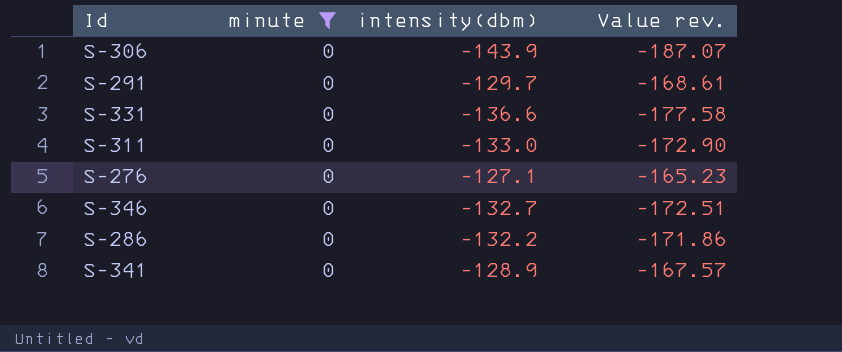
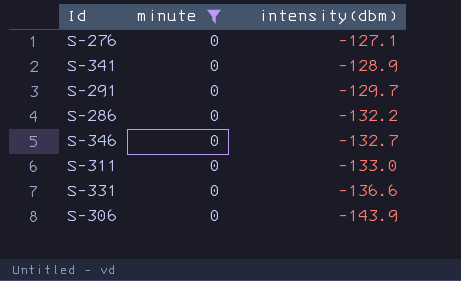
row order: none -> intensity(dbm) descending
column Value rev. | formula: [intensity(dbm)] * 1.3 -> none

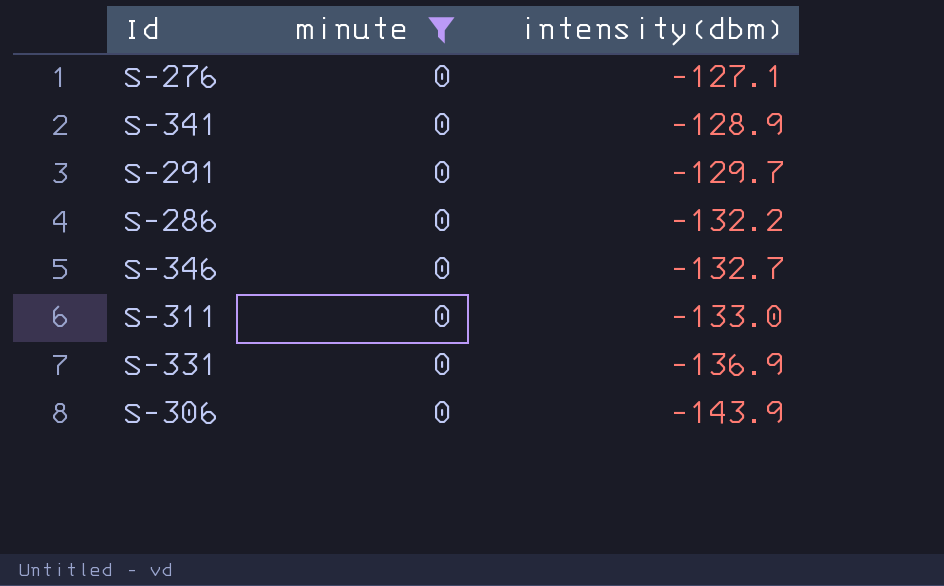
S-331 | intensity(dbm): -136.6 -> -136.9

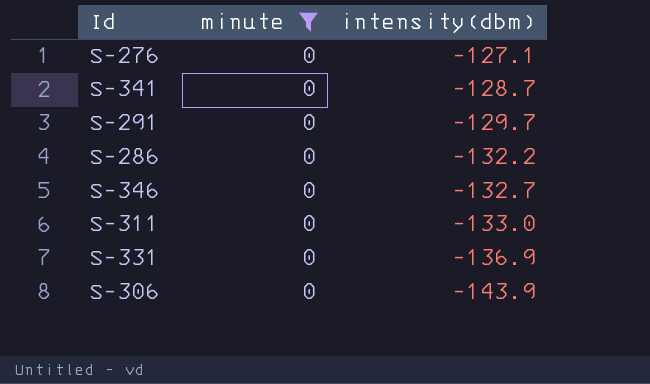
S-341 | intensity(dbm): -128.9 -> -128.7

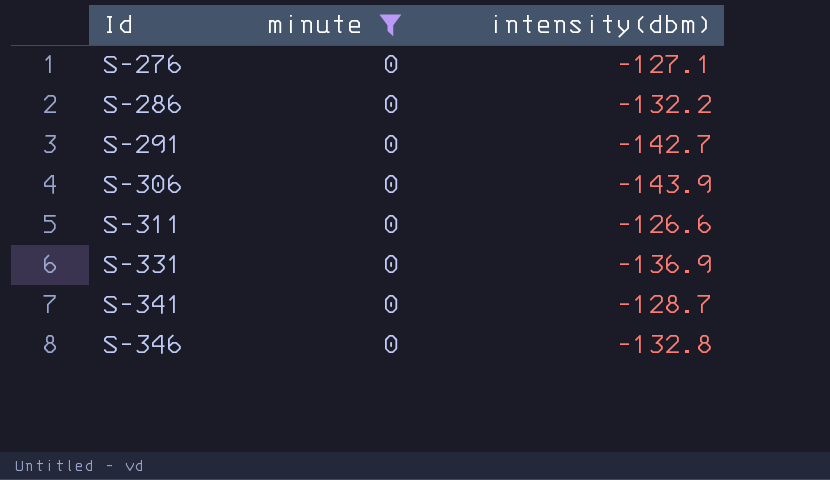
row order: intensity(dbm) descending -> Id ascending
S-291 | intensity(dbm): -129.7 -> -142.7
S-311 | intensity(dbm): -133.0 -> -126.6
S-346 | intensity(dbm): -132.7 -> -132.8

